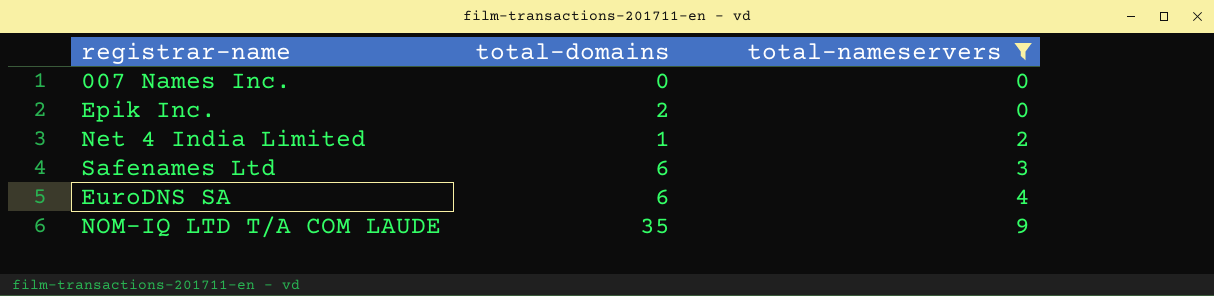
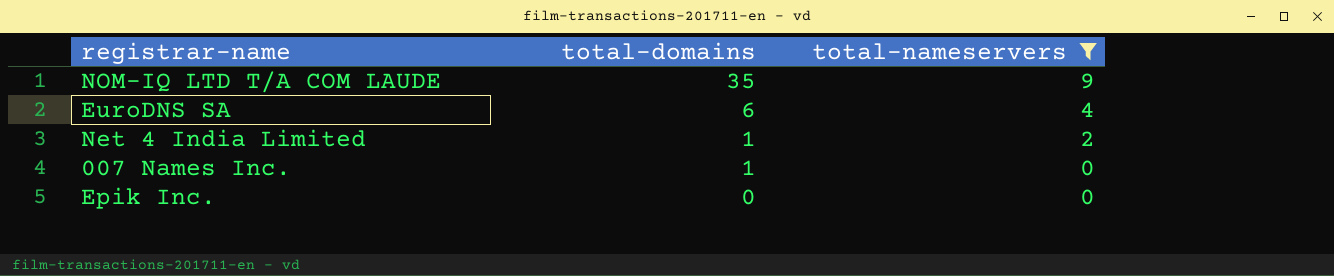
row order: total-nameservers ascending -> total-domains descending
row Safenames Ltd: 6 | 3 -> none
007 Names Inc. | total-domains: 0 -> 1
Epik Inc. | total-domains: 2 -> 0

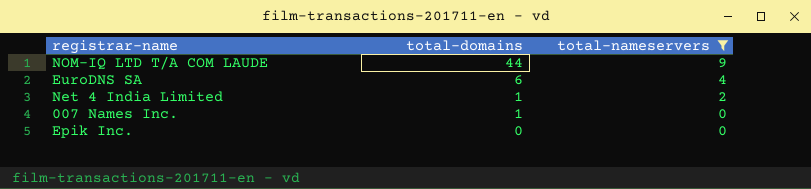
NOM-IQ LTD T/A COM LAUDE | total-domains: 35 -> 44

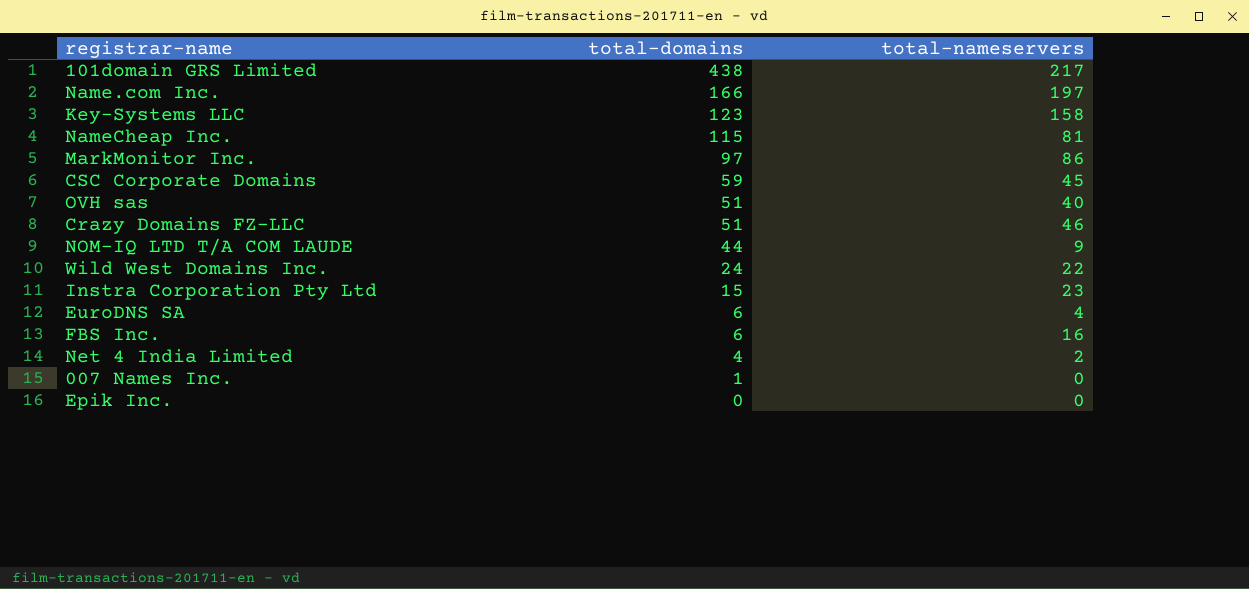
filter: total-nameservers <= 9 -> none
Net 4 India Limited | total-domains: 1 -> 4

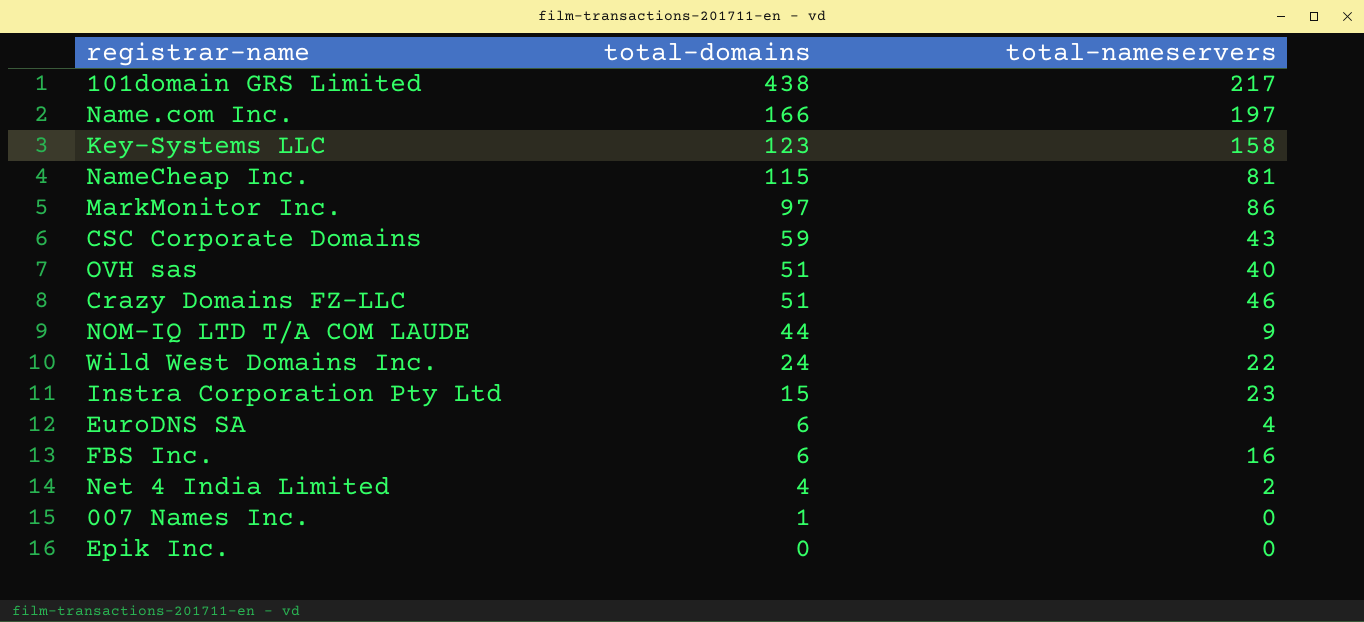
CSC Corporate Domains | total-nameservers: 45 -> 43

